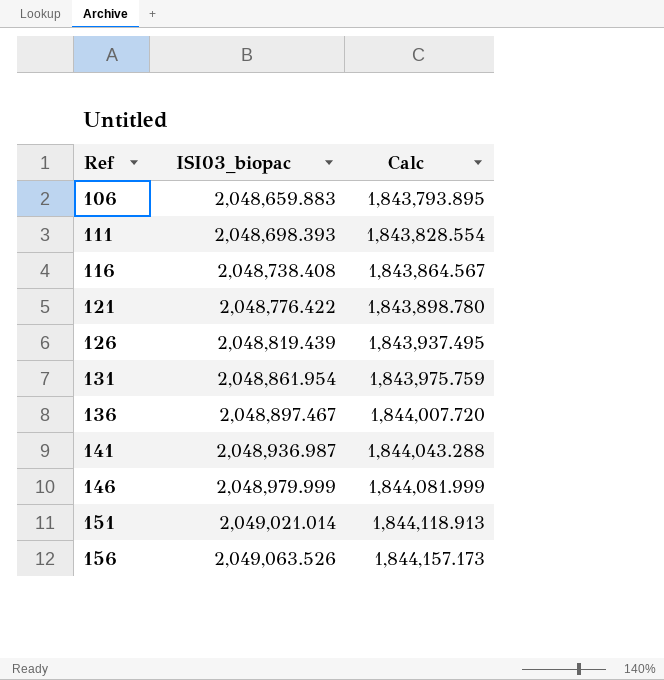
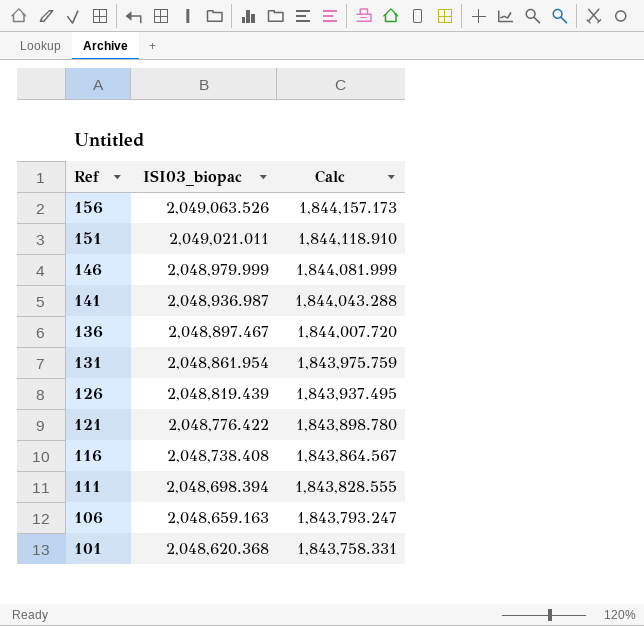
row order: Ref ascending -> Ref descending
151 | ISI03_biopac: 2,049,021.014 -> 2,049,021.011
151 | Calc: 1,844,118.913 -> 1,844,118.910
111 | ISI03_biopac: 2,048,698.393 -> 2,048,698.394
111 | Calc: 1,843,828.554 -> 1,843,828.555
106 | ISI03_biopac: 2,048,659.883 -> 2,048,659.163
106 | Calc: 1,843,793.895 -> 1,843,793.247
row 101: none -> 2,048,620.368 | 1,843,758.331

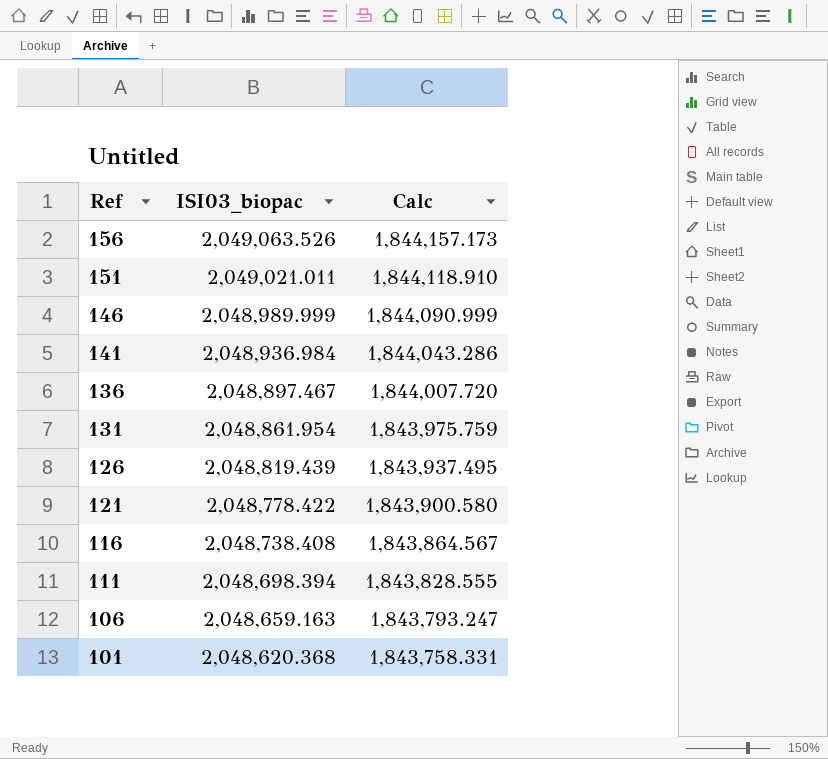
146 | ISI03_biopac: 2,048,979.999 -> 2,048,989.999
146 | Calc: 1,844,081.999 -> 1,844,090.999
141 | ISI03_biopac: 2,048,936.987 -> 2,048,936.984
141 | Calc: 1,844,043.288 -> 1,844,043.286
121 | ISI03_biopac: 2,048,776.422 -> 2,048,778.422
121 | Calc: 1,843,898.780 -> 1,843,900.580

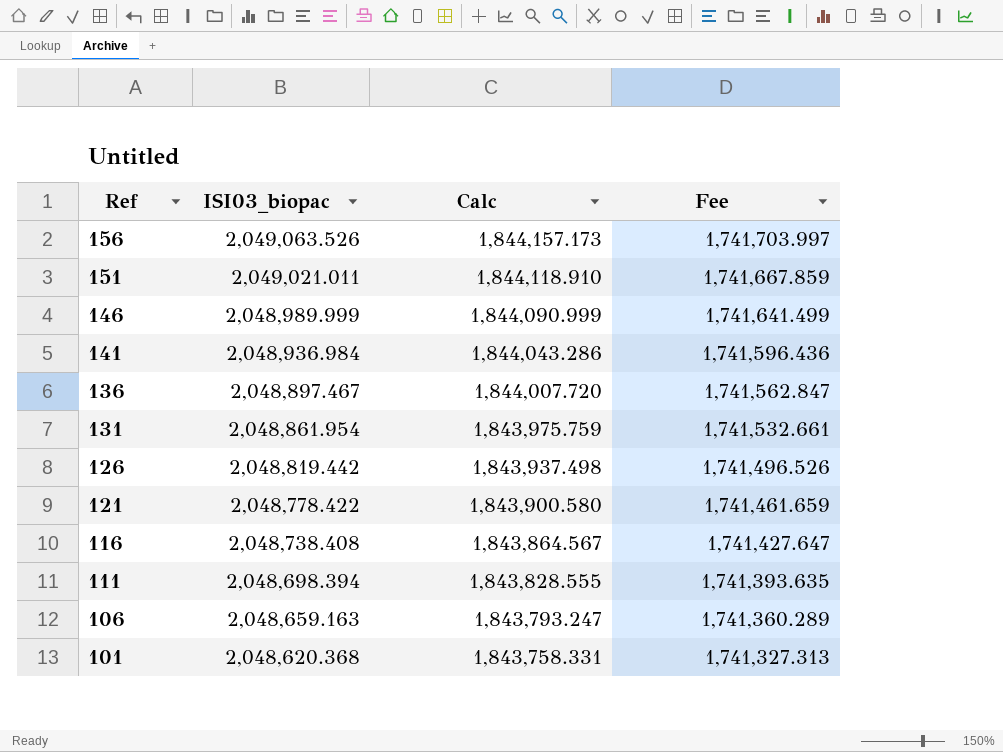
column Fee | formula: none -> [ISI03_biopac] * 0.85
126 | ISI03_biopac: 2,048,819.439 -> 2,048,819.442
126 | Calc: 1,843,937.495 -> 1,843,937.498

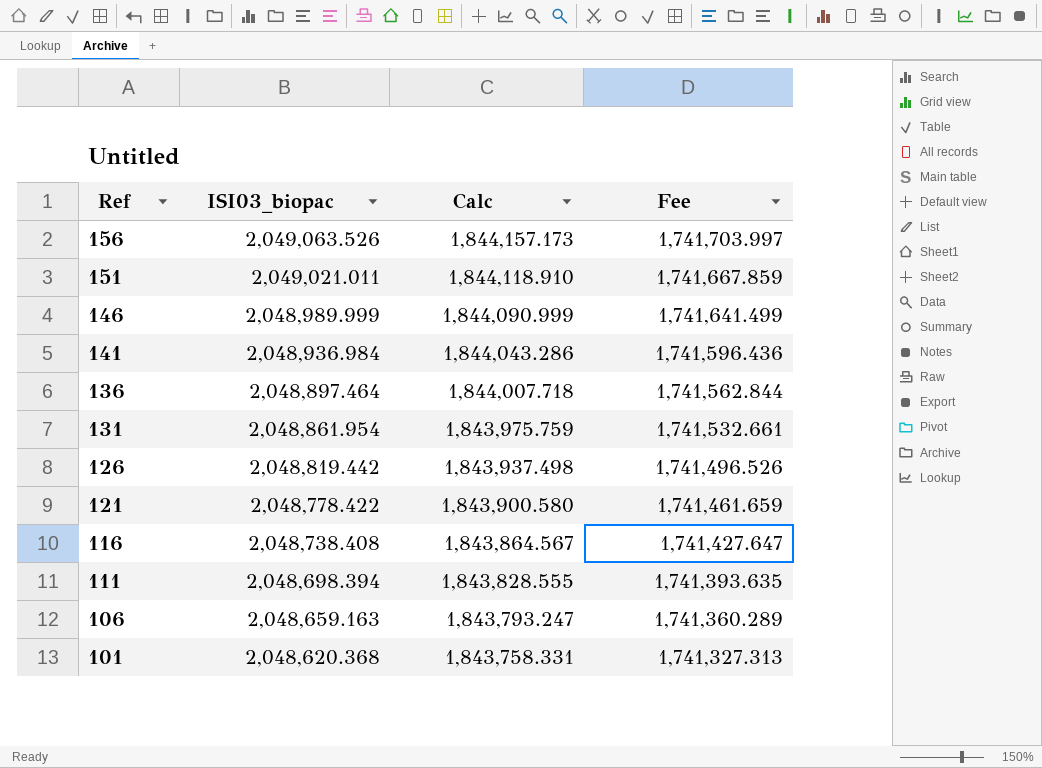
136 | ISI03_biopac: 2,048,897.467 -> 2,048,897.464
136 | Calc: 1,844,007.720 -> 1,844,007.718
136 | Fee: 1,741,562.847 -> 1,741,562.844

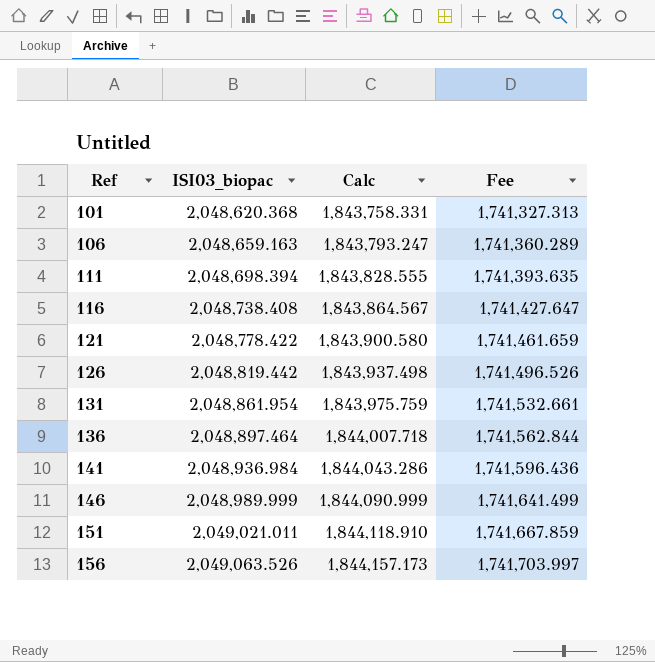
row order: Ref descending -> Ref ascending

